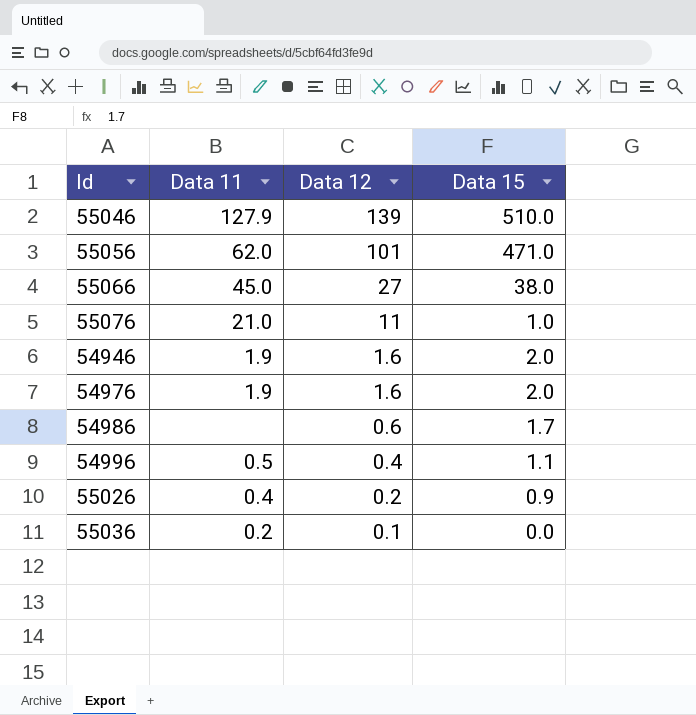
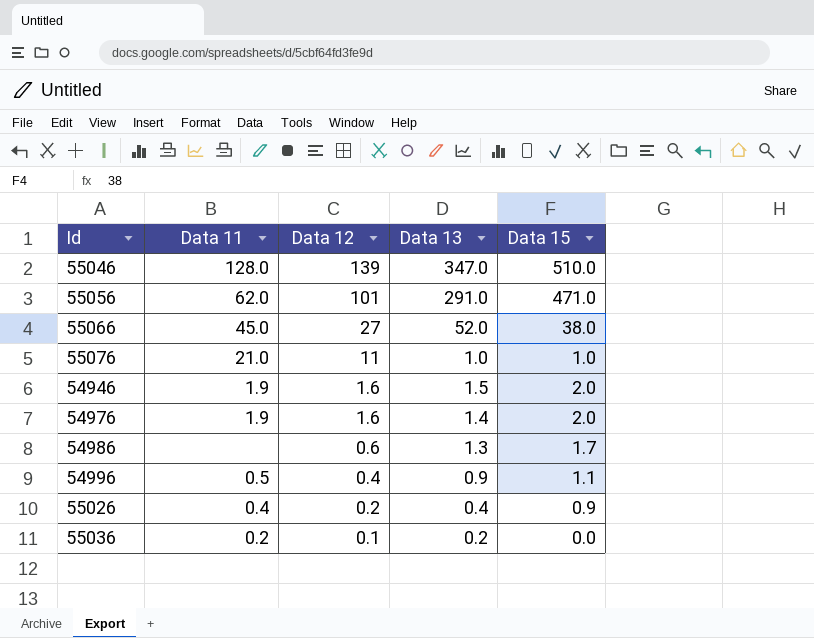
column Data 13 | position: none -> 4
55046 | Data 11: 127.9 -> 128.0

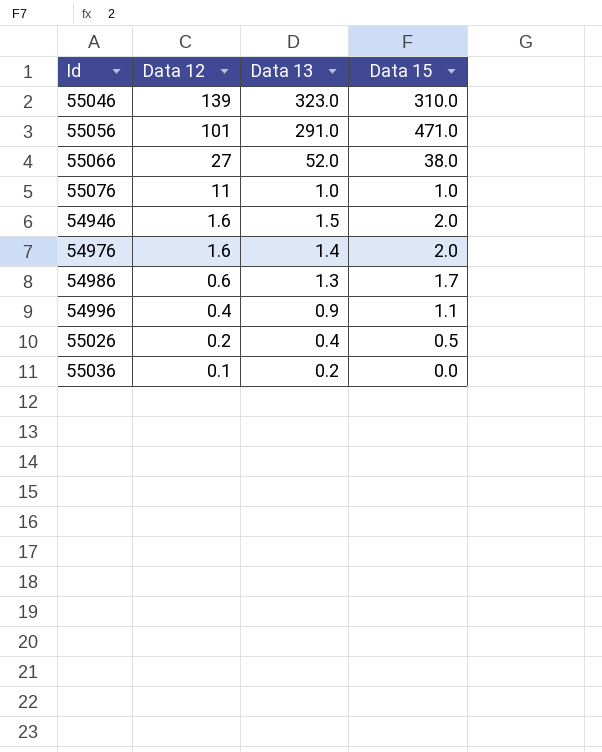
column Data 11 | position: 2 -> none
55046 | Data 13: 347.0 -> 323.0
55046 | Data 15: 510.0 -> 310.0
55026 | Data 15: 0.9 -> 0.5

